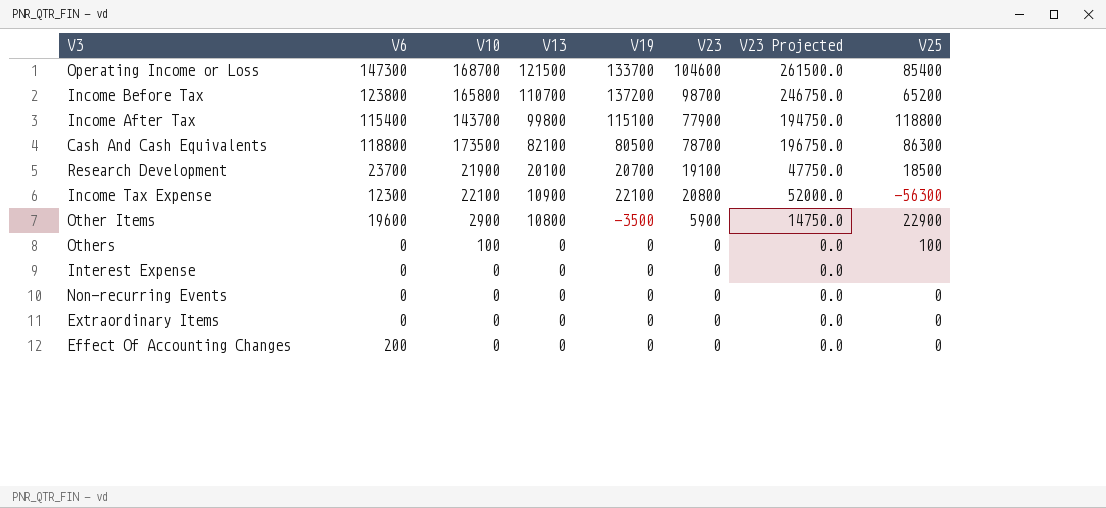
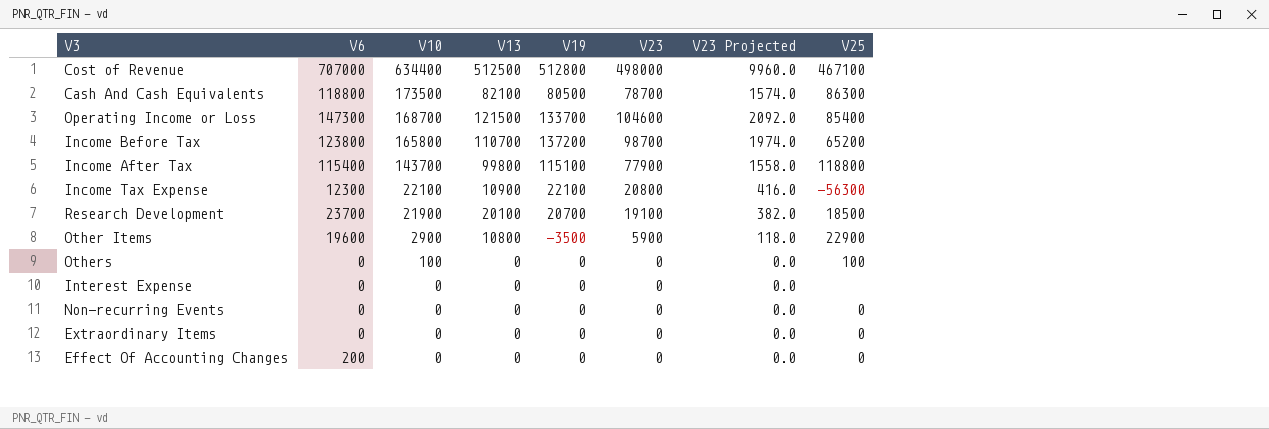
row order: V13 descending -> V10 descending
column V23 Projected | formula: [V23] * 2.5 -> [V23] * 0.02
row Cost of Revenue: none -> 707000 | 634400 | 512500 | 512800 | 498000 | 9960.0 | 467100

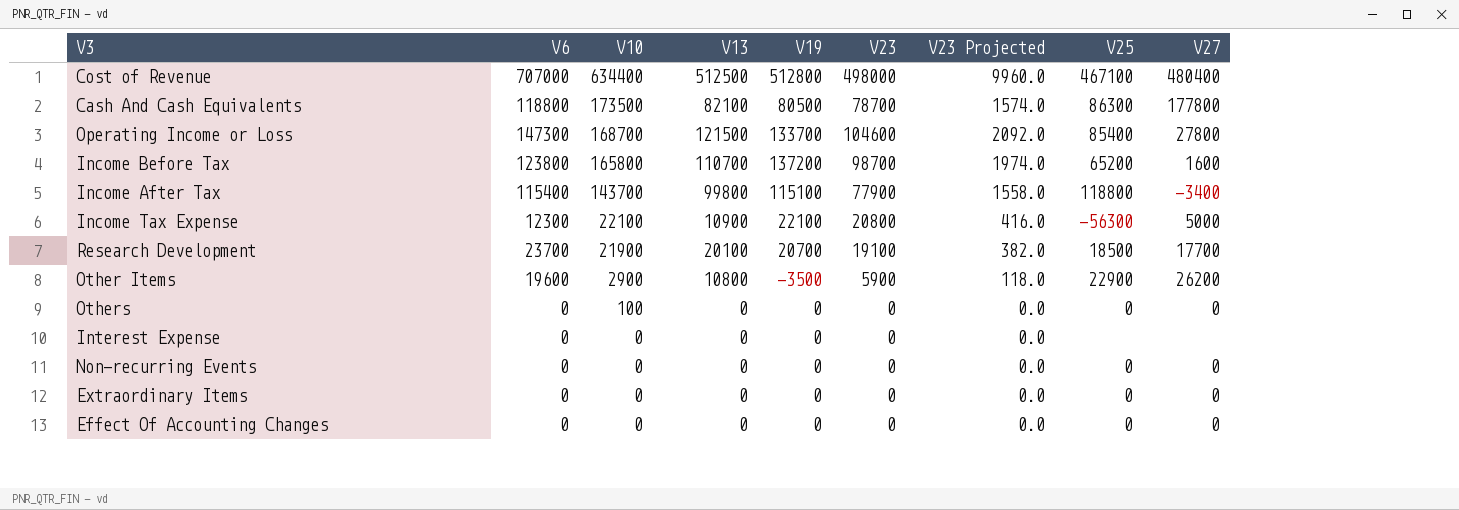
column V27 | position: none -> 9
Others | V25: 100 -> 0
Effect Of Accounting Changes | V6: 200 -> 0

